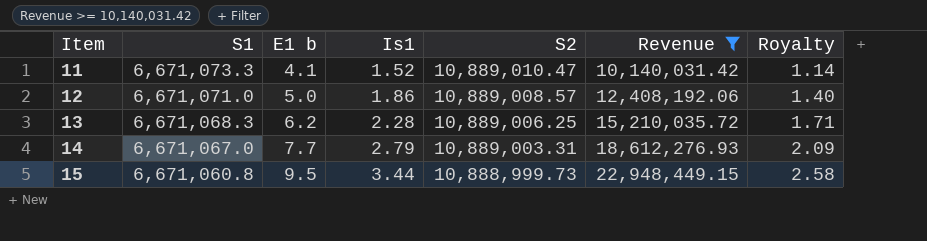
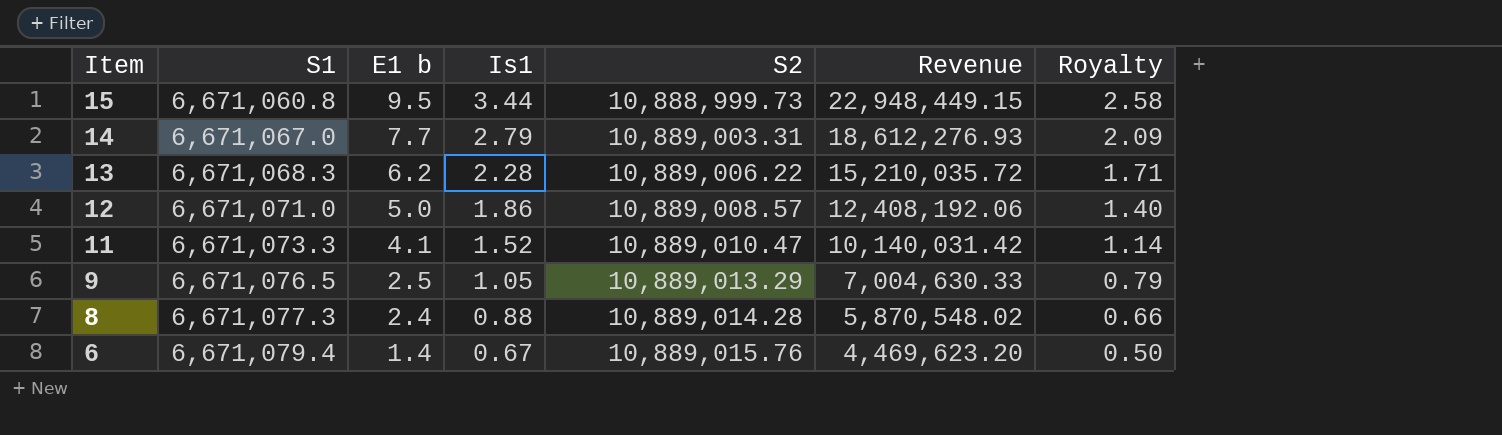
filter: Revenue >= 10,140,031.42 -> none
row order: Item ascending -> Item descending
13 | S2: 10,889,006.25 -> 10,889,006.22

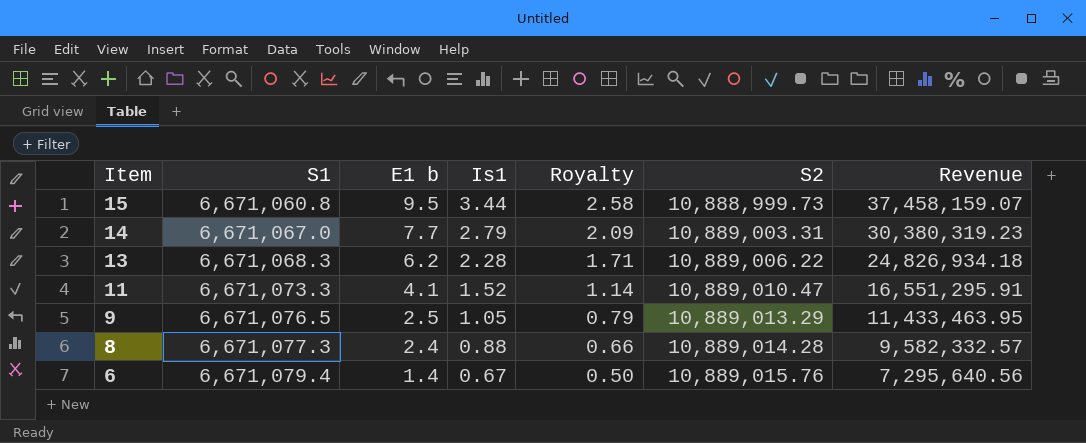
column Royalty | position: 7 -> 5
column Revenue | formula: [S1] * [Is1] -> [Is1] * [S2]
row 12: 6,671,071.0 | 5.0 | 1.86 | 10,889,008.57 | 12,408,192.06 | 1.40 -> none

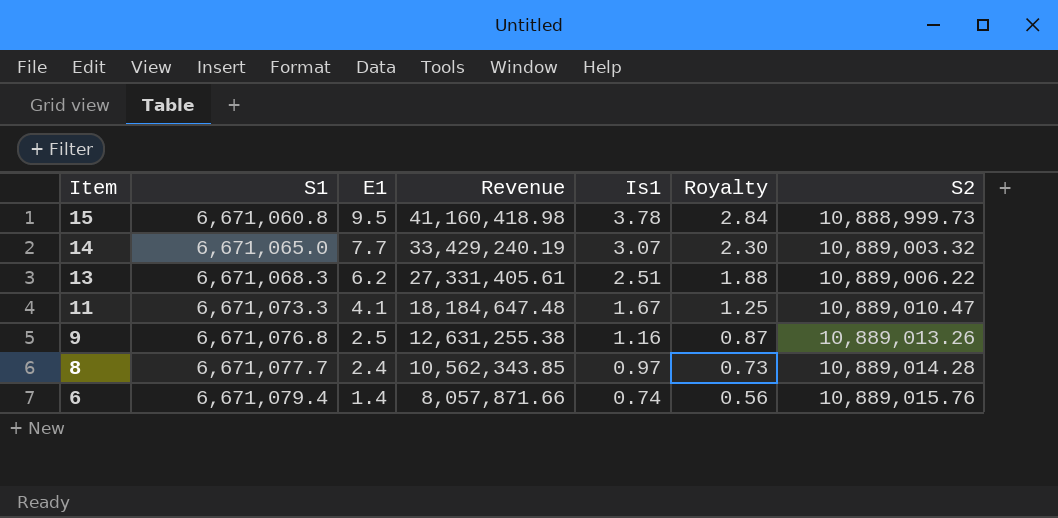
column name: E1 b -> E1
column Revenue | position: 7 -> 4
15 | Revenue: 37,458,159.07 -> 41,160,418.98
15 | Is1: 3.44 -> 3.78
15 | Royalty: 2.58 -> 2.84
14 | S1: 6,671,067.0 -> 6,671,065.0
14 | Revenue: 30,380,319.23 -> 33,429,240.19
14 | Is1: 2.79 -> 3.07
14 | Royalty: 2.09 -> 2.30
14 | S2: 10,889,003.31 -> 10,889,003.32
13 | Revenue: 24,826,934.18 -> 27,331,405.61
13 | Is1: 2.28 -> 2.51
13 | Royalty: 1.71 -> 1.88
11 | Revenue: 16,551,295.91 -> 18,184,647.48
11 | Is1: 1.52 -> 1.67
11 | Royalty: 1.14 -> 1.25
9 | S1: 6,671,076.5 -> 6,671,076.8
9 | Revenue: 11,433,463.95 -> 12,631,255.38
9 | Is1: 1.05 -> 1.16
9 | Royalty: 0.79 -> 0.87
9 | S2: 10,889,013.29 -> 10,889,013.26
8 | S1: 6,671,077.3 -> 6,671,077.7
8 | Revenue: 9,582,332.57 -> 10,562,343.85
8 | Is1: 0.88 -> 0.97
8 | Royalty: 0.66 -> 0.73
6 | Revenue: 7,295,640.56 -> 8,057,871.66
6 | Is1: 0.67 -> 0.74
6 | Royalty: 0.50 -> 0.56

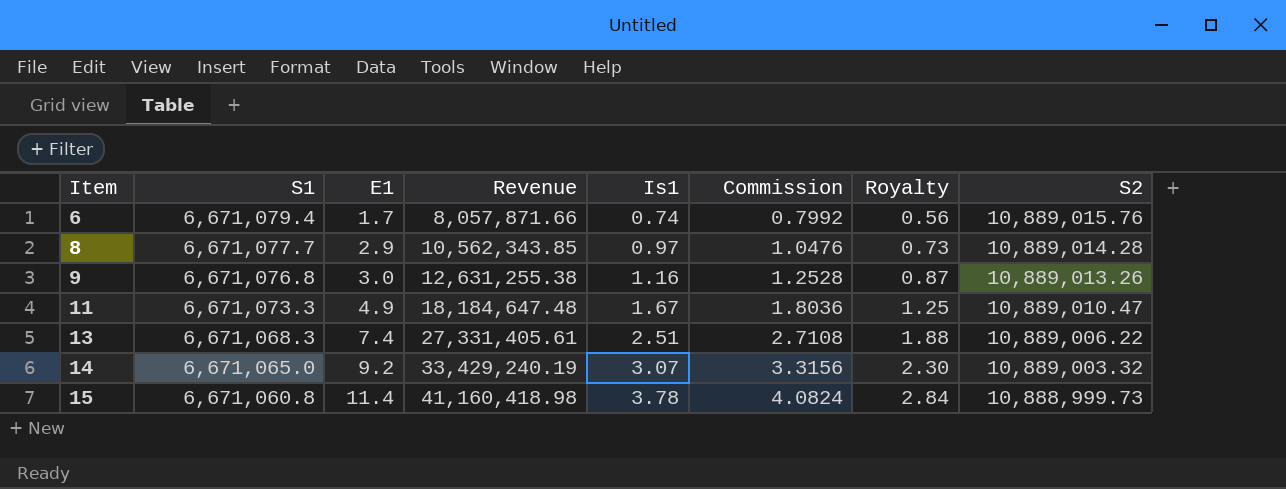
row order: Item descending -> Item ascending
column Commission | formula: none -> [Is1] * 1.08
6 | E1: 1.4 -> 1.7
8 | E1: 2.4 -> 2.9
9 | E1: 2.5 -> 3.0
11 | E1: 4.1 -> 4.9
13 | E1: 6.2 -> 7.4
14 | E1: 7.7 -> 9.2
15 | E1: 9.5 -> 11.4

